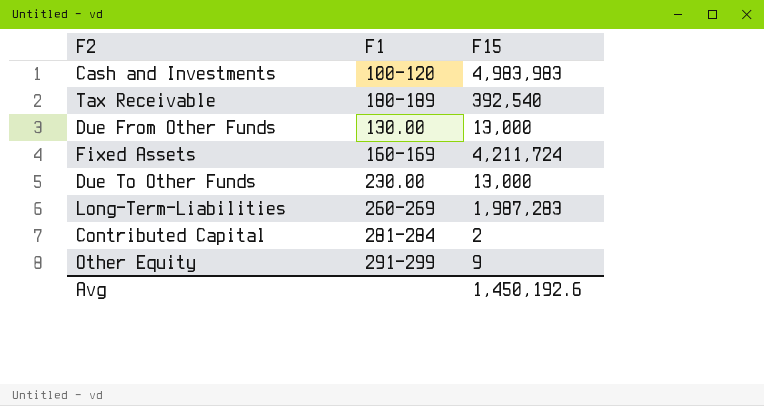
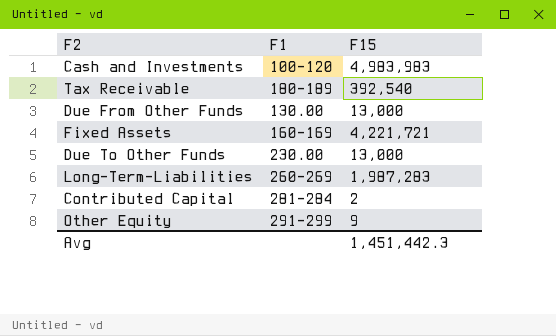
Fixed Assets | F15: 4,211,724 -> 4,221,721
Avg | F15: 1,450,192.6 -> 1,451,442.3

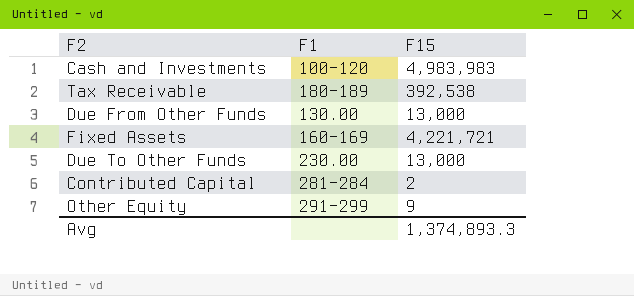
row Long-Term-Liabilities: 260-269 | 1,987,283 -> none
Tax Receivable | F15: 392,540 -> 392,538
Avg | F15: 1,451,442.3 -> 1,374,893.3

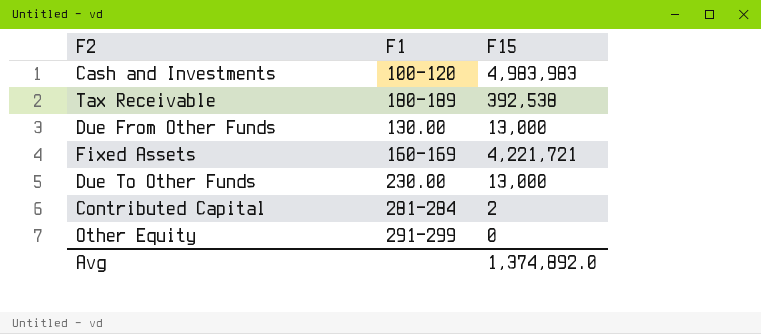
Other Equity | F15: 9 -> 0
Avg | F15: 1,374,893.3 -> 1,374,892.0

